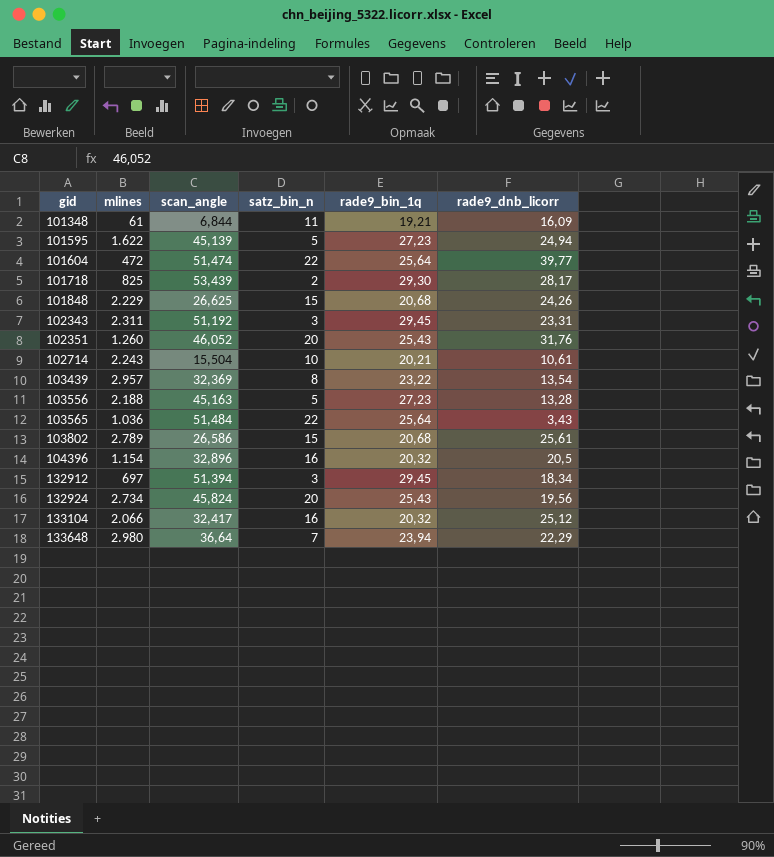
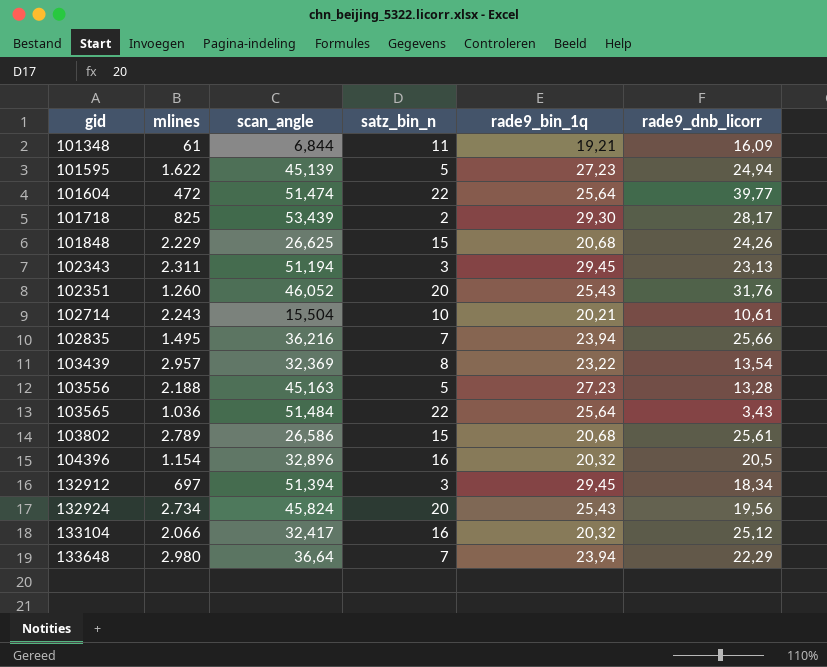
102343 | scan_angle: 51,192 -> 51,194
102343 | rade9_dnb_licorr: 23,31 -> 23,13
row 102835: none -> 1.495 | 36,216 | 7 | 23,94 | 25,66

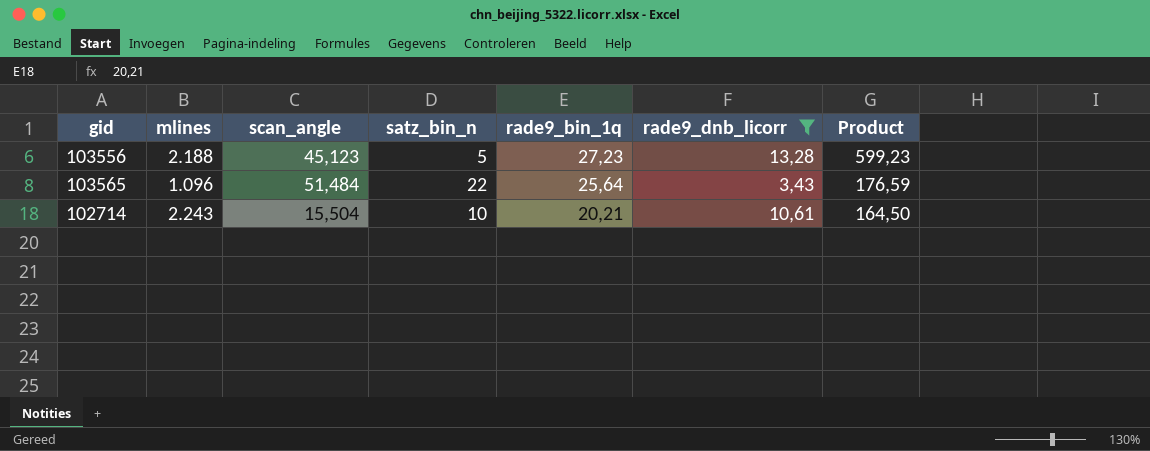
filter: none -> rade9_dnb_licorr <= 13,28
row order: gid ascending -> rade9_bin_1q descending
column Product | formula: none -> [scan_angle] * [rade9_dnb_licorr]
103556 | scan_angle: 45,163 -> 45,123
103565 | mlines: 1.036 -> 1.096

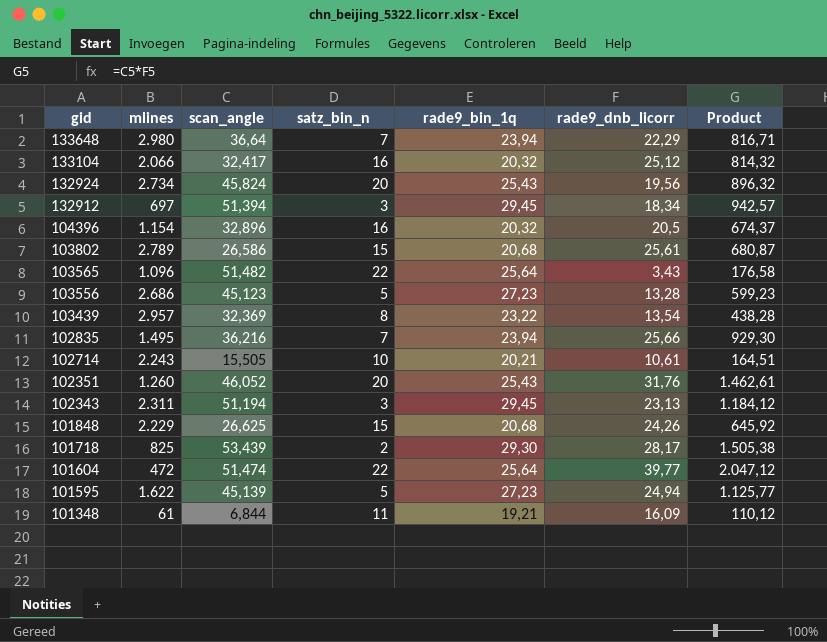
filter: rade9_dnb_licorr <= 13,28 -> none
row order: rade9_bin_1q descending -> gid descending
103565 | scan_angle: 51,484 -> 51,482
103565 | Product: 176,59 -> 176,58
103556 | mlines: 2.188 -> 2.686
102714 | scan_angle: 15,504 -> 15,505
102714 | Product: 164,50 -> 164,51

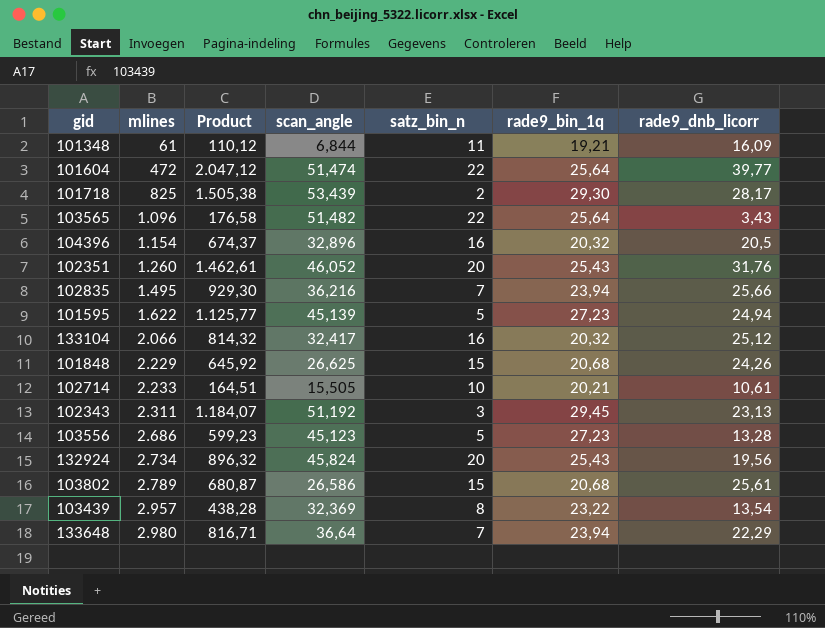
row order: gid descending -> mlines ascending
column Product | position: 7 -> 3
row 132912: 697 | 51,394 | 3 | 29,45 | 18,34 | 942,57 -> none
102714 | mlines: 2.243 -> 2.233
102343 | Product: 1.184,12 -> 1.184,07
102343 | scan_angle: 51,194 -> 51,192

